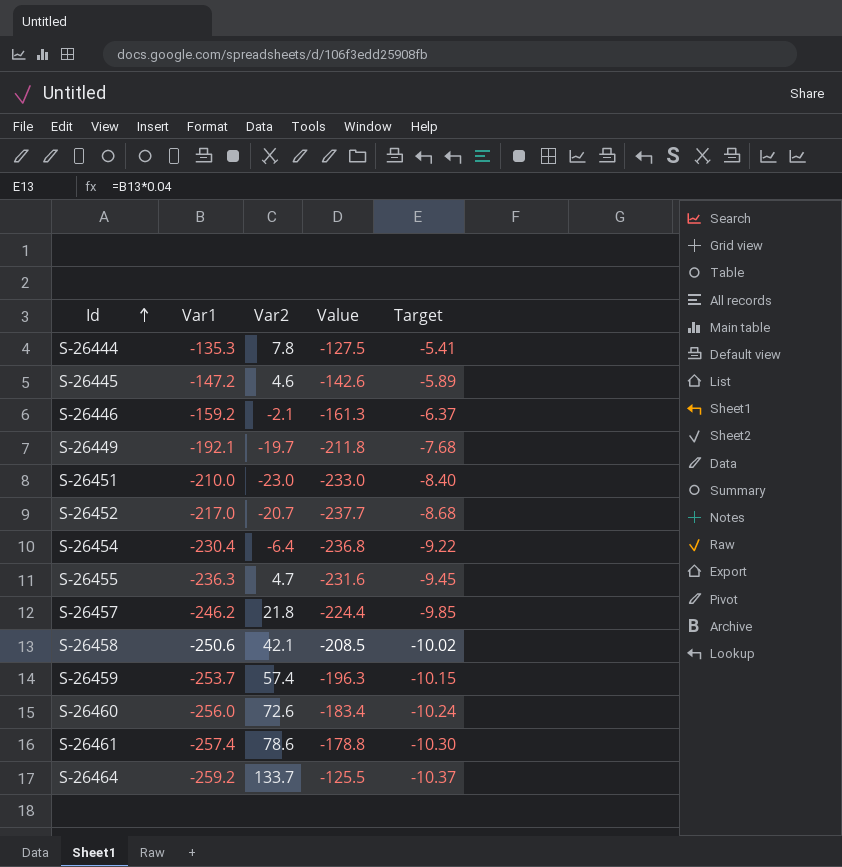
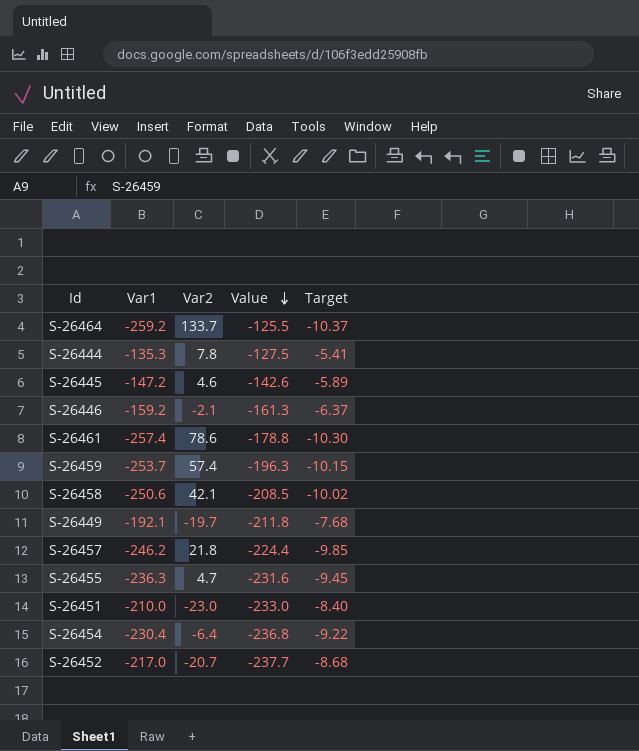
row order: Id ascending -> Value descending
row S-26460: -256.0 | 72.6 | -183.4 | -10.24 -> none

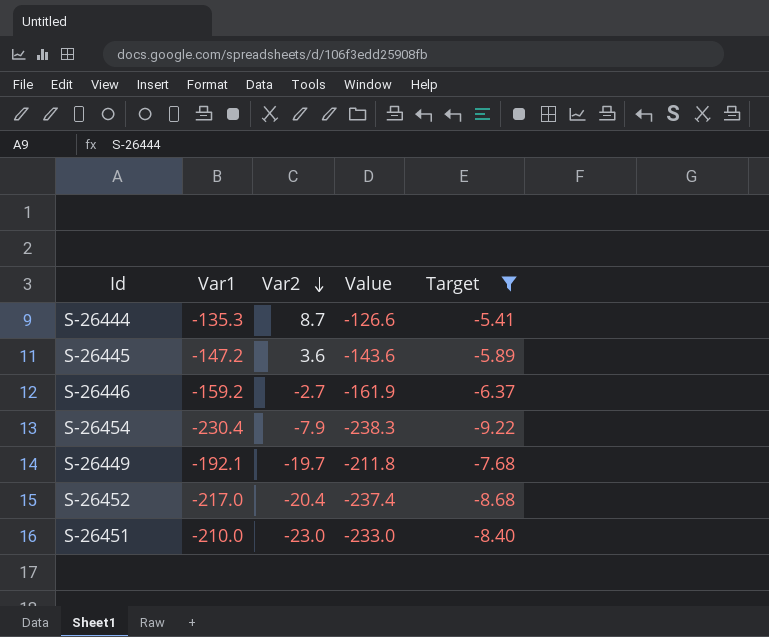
filter: none -> Target >= -9.22
row order: Value descending -> Var2 descending
S-26444 | Var2: 7.8 -> 8.7
S-26444 | Value: -127.5 -> -126.6
S-26445 | Var2: 4.6 -> 3.6
S-26445 | Value: -142.6 -> -143.6
S-26446 | Var2: -2.1 -> -2.7
S-26446 | Value: -161.3 -> -161.9
S-26454 | Var2: -6.4 -> -7.9
S-26454 | Value: -236.8 -> -238.3
S-26452 | Var2: -20.7 -> -20.4
S-26452 | Value: -237.7 -> -237.4

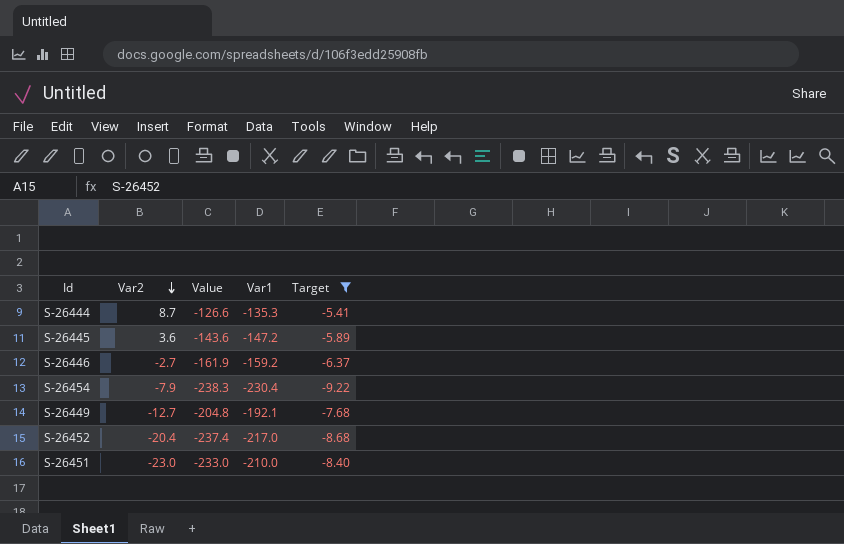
column Var1 | position: 2 -> 4
S-26449 | Var2: -19.7 -> -12.7
S-26449 | Value: -211.8 -> -204.8

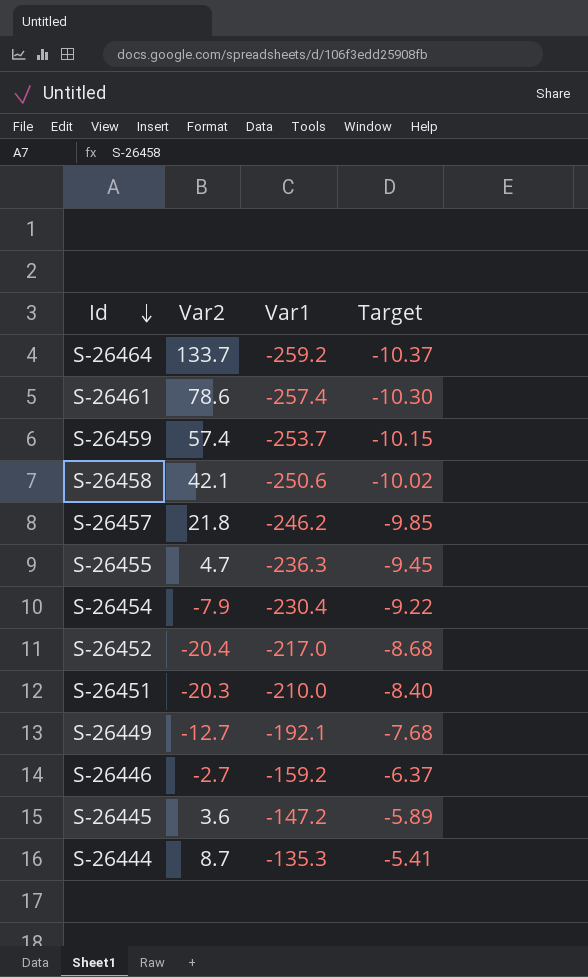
filter: Target >= -9.22 -> none
row order: Var2 descending -> Id descending
column Value | formula: [Var2] + [Var1] -> none
S-26451 | Var2: -23.0 -> -20.3

